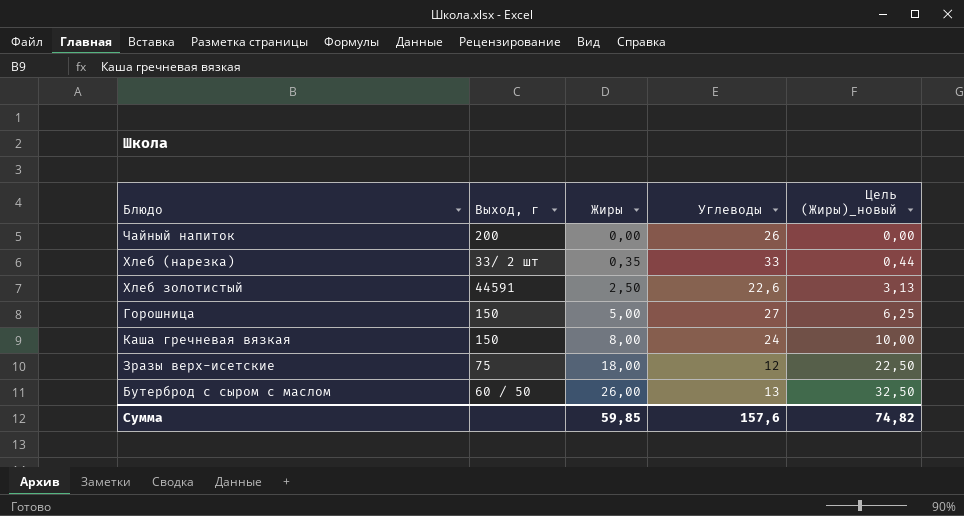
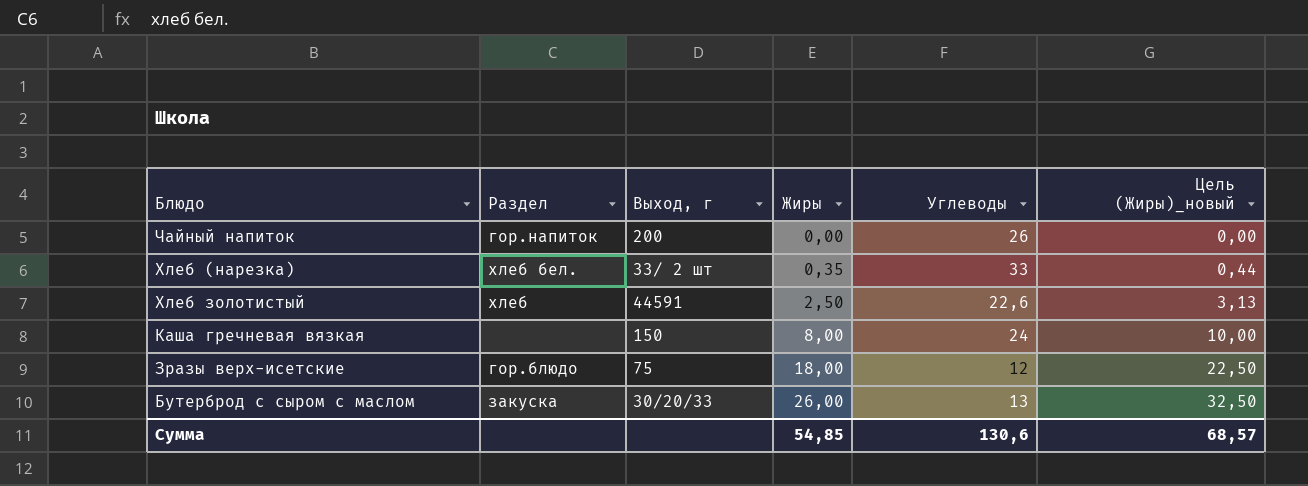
column Раздел | position: none -> 2
row Горошница: 150 | 5,00 | 27 | 6,25 -> none
Бутерброд с сыром с маслом | Выход, г: 60 / 50 -> 30/20/33
Сумма | Жиры: 59,85 -> 54,85
Сумма | Углеводы: 157,6 -> 130,6
Сумма | Цель (Жиры)_новый: 74,82 -> 68,57

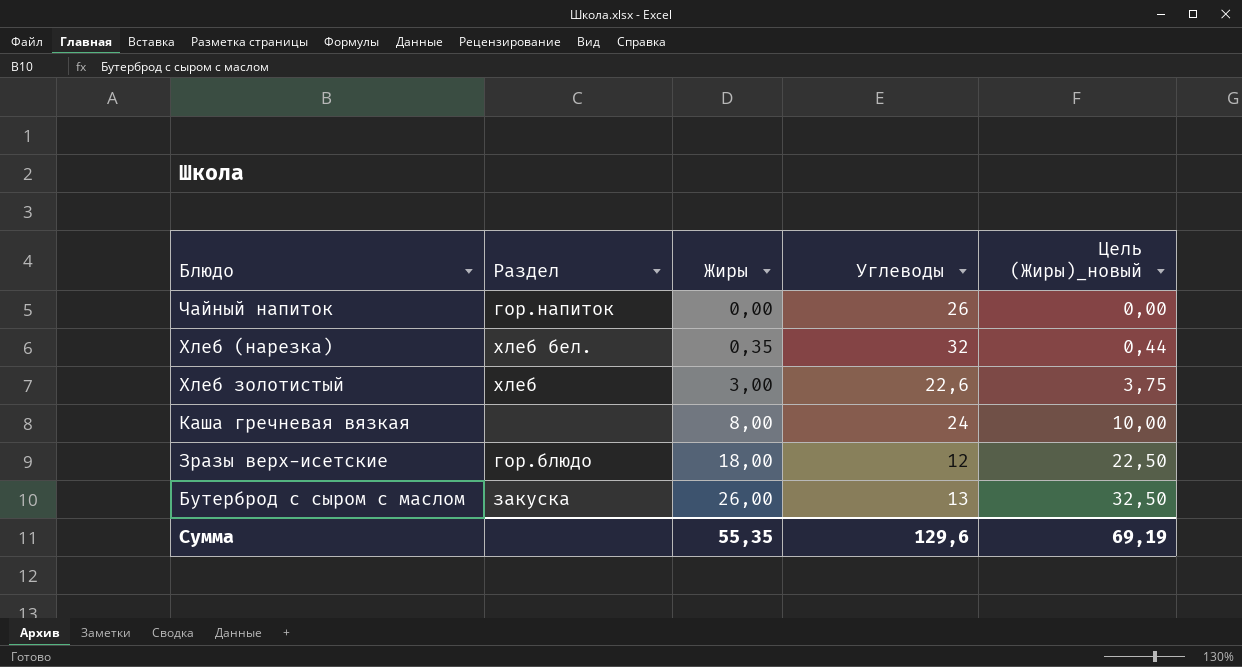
column Выход, г | position: 3 -> none
Хлеб (нарезка) | Углеводы: 33 -> 32
Хлеб золотистый | Жиры: 2,50 -> 3,00
Хлеб золотистый | Цель (Жиры)_новый: 3,13 -> 3,75
Сумма | Жиры: 54,85 -> 55,35
Сумма | Углеводы: 130,6 -> 129,6
Сумма | Цель (Жиры)_новый: 68,57 -> 69,19

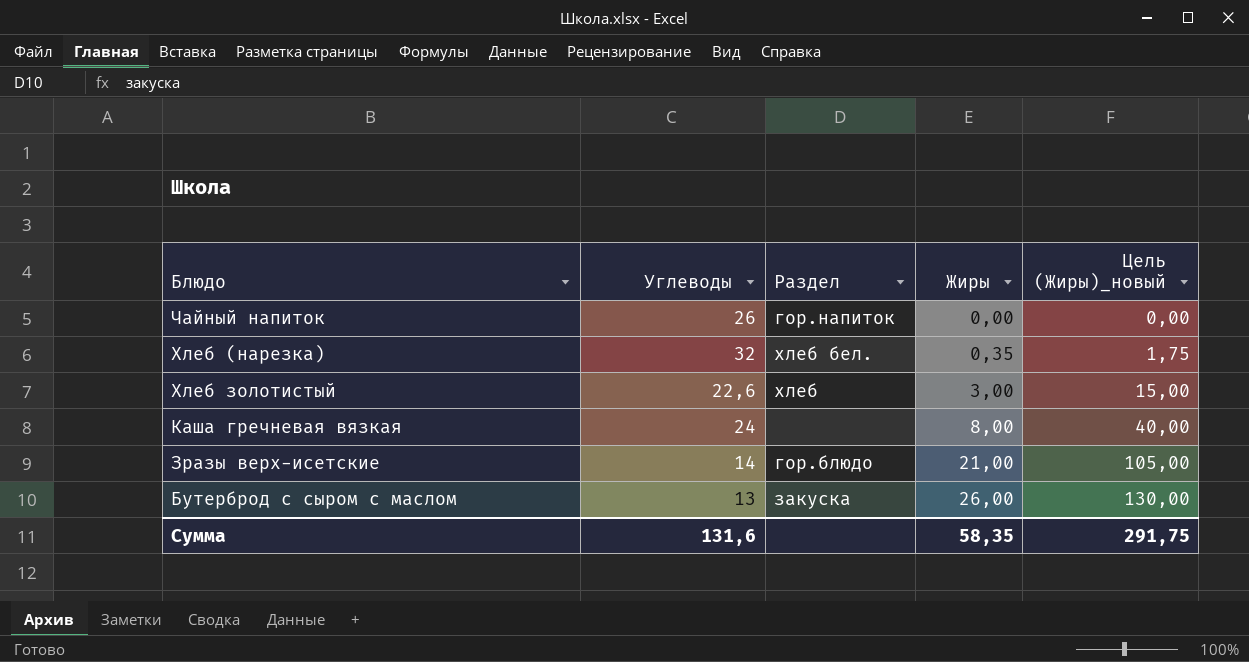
column Углеводы | position: 4 -> 2
column Цель (Жиры)_новый | formula: [Жиры] * 1,25 -> [Жиры] * 5
Зразы верх-исетские | Углеводы: 12 -> 14
Зразы верх-исетские | Жиры: 18,00 -> 21,00
Сумма | Углеводы: 129,6 -> 131,6
Сумма | Жиры: 55,35 -> 58,35
Сумма | Цель (Жиры)_новый: 69,19 -> 291,75

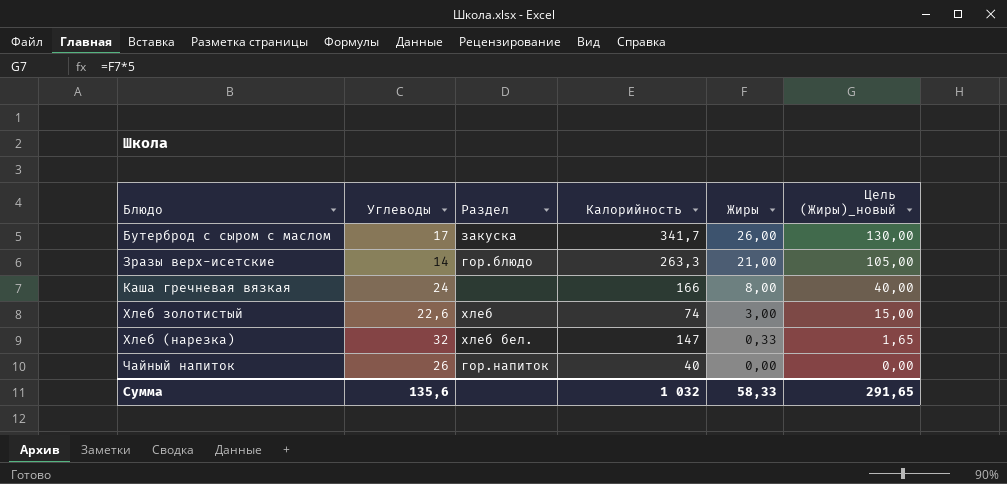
row order: Жиры ascending -> Жиры descending
column Калорийность | position: none -> 4
Бутерброд с сыром с маслом | Углеводы: 13 -> 17
Хлеб (нарезка) | Жиры: 0,35 -> 0,33
Хлеб (нарезка) | Цель (Жиры)_новый: 1,75 -> 1,65
Сумма | Углеводы: 131,6 -> 135,6
Сумма | Жиры: 58,35 -> 58,33
Сумма | Цель (Жиры)_новый: 291,75 -> 291,65

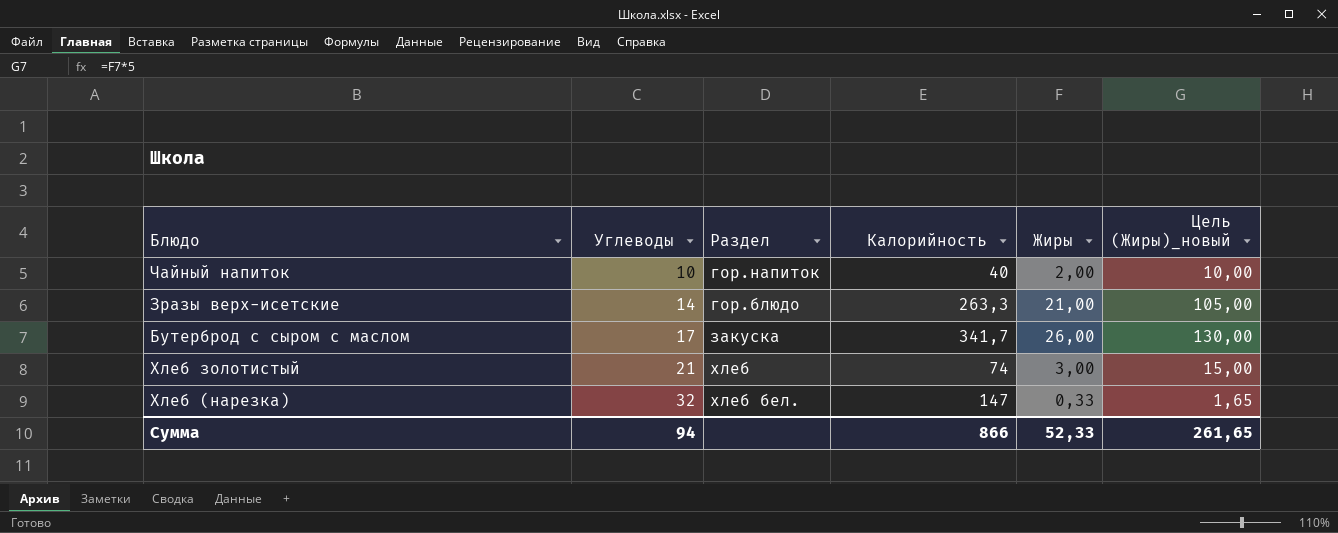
row order: Жиры descending -> Углеводы ascending
row Каша гречневая вязкая: 24 | none | 166 | 8,00 | 40,00 -> none
Чайный напиток | Углеводы: 26 -> 10
Чайный напиток | Жиры: 0,00 -> 2,00
Чайный напиток | Цель (Жиры)_новый: 0,00 -> 10,00
Хлеб золотистый | Углеводы: 22,6 -> 21
Сумма | Углеводы: 135,6 -> 94
Сумма | Калорийность: 1 032 -> 866
Сумма | Жиры: 58,33 -> 52,33
Сумма | Цель (Жиры)_новый: 291,65 -> 261,65

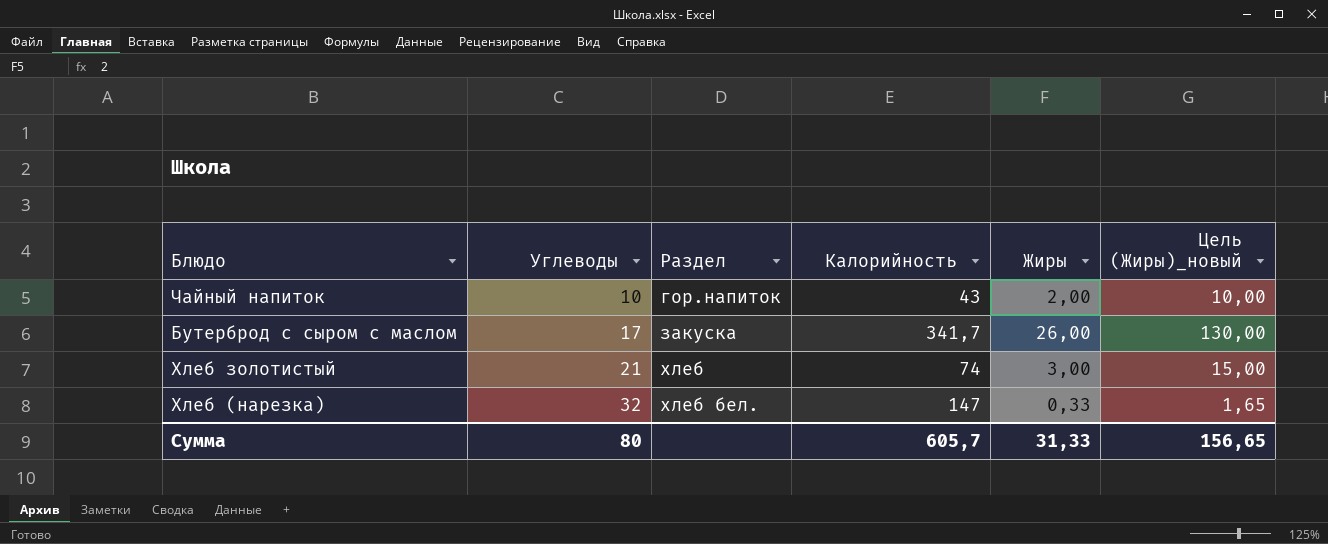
row Зразы верх-исетские: 14 | гор.блюдо | 263,3 | 21,00 | 105,00 -> none
Чайный напиток | Калорийность: 40 -> 43
Сумма | Углеводы: 94 -> 80
Сумма | Калорийность: 866 -> 605,7
Сумма | Жиры: 52,33 -> 31,33
Сумма | Цель (Жиры)_новый: 261,65 -> 156,65

